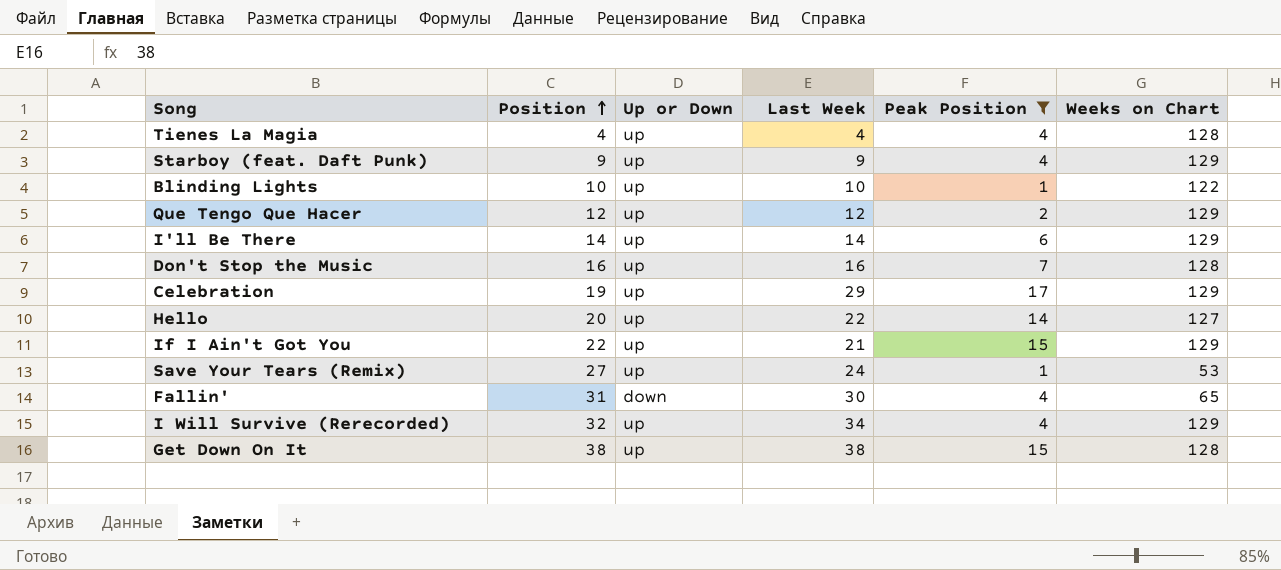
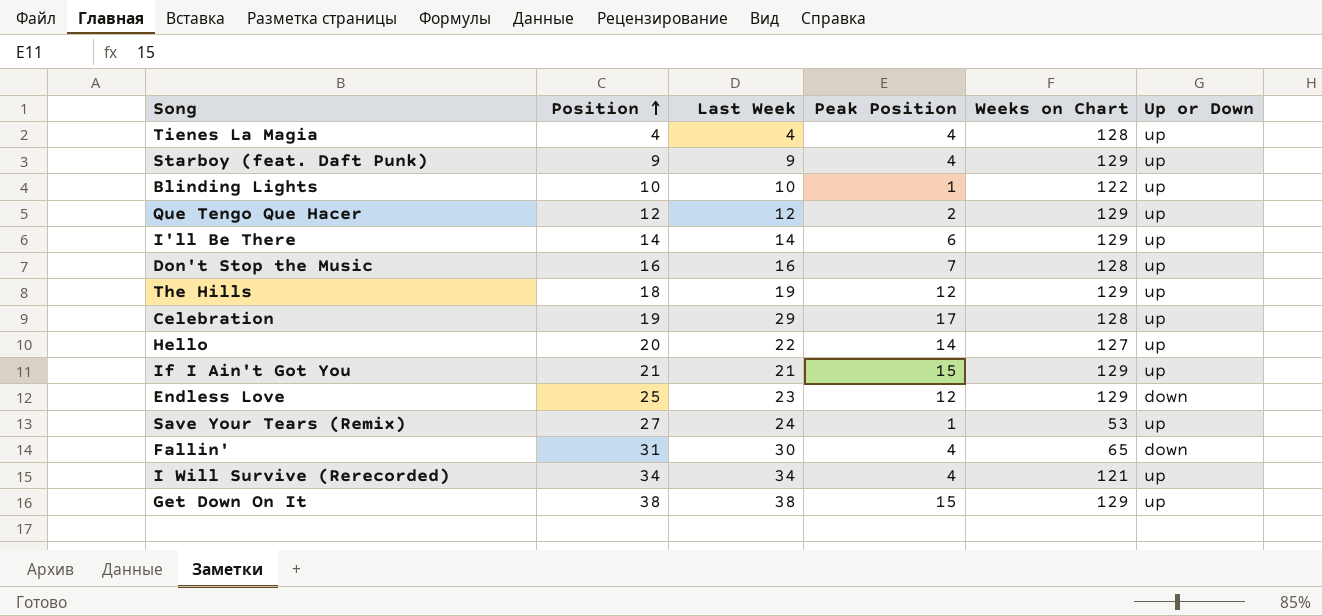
filter: Peak Position != 12 -> none
column Up or Down | position: 3 -> 6
Celebration | Weeks on Chart: 129 -> 128
If I Ain't Got You | Position: 22 -> 21
I Will Survive (Rerecorded) | Position: 32 -> 34
I Will Survive (Rerecorded) | Weeks on Chart: 129 -> 121
Get Down On It | Weeks on Chart: 128 -> 129

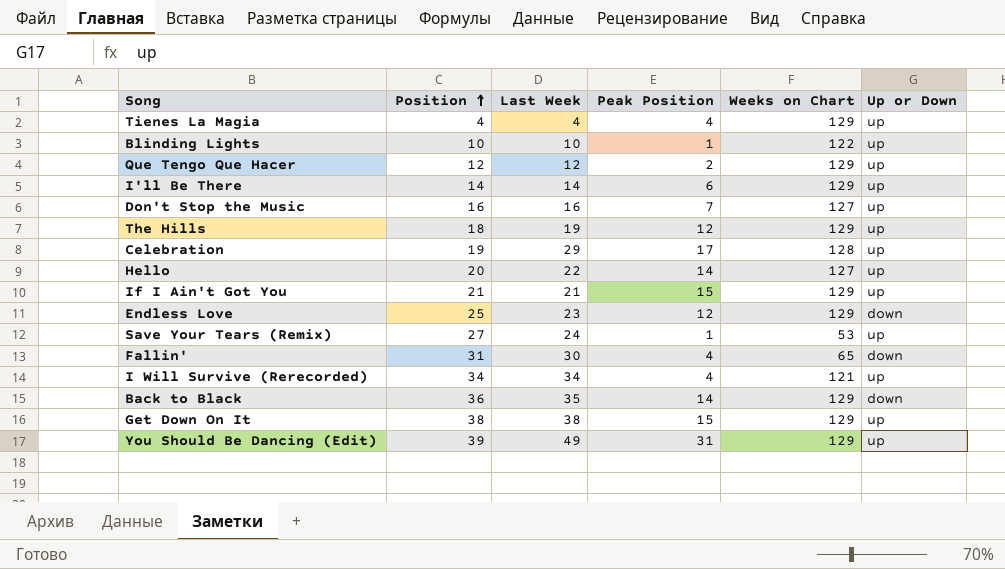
row Starboy (feat. Daft Punk): 9 | 9 | 4 | 129 | up -> none
Tienes La Magia | Weeks on Chart: 128 -> 129
Don't Stop the Music | Weeks on Chart: 128 -> 127
row Back to Black: none -> 36 | 35 | 14 | 129 | down
row You Should Be Dancing (Edit): none -> 39 | 49 | 31 | 129 | up

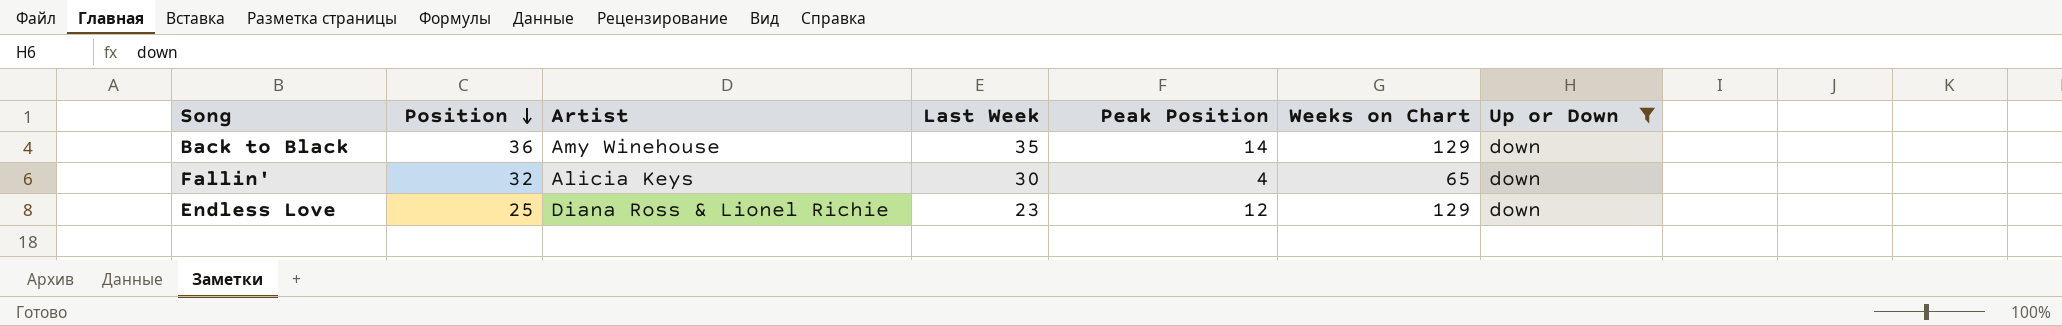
filter: none -> Up or Down = down
row order: Position ascending -> Position descending
column Artist | position: none -> 3
Fallin' | Position: 31 -> 32

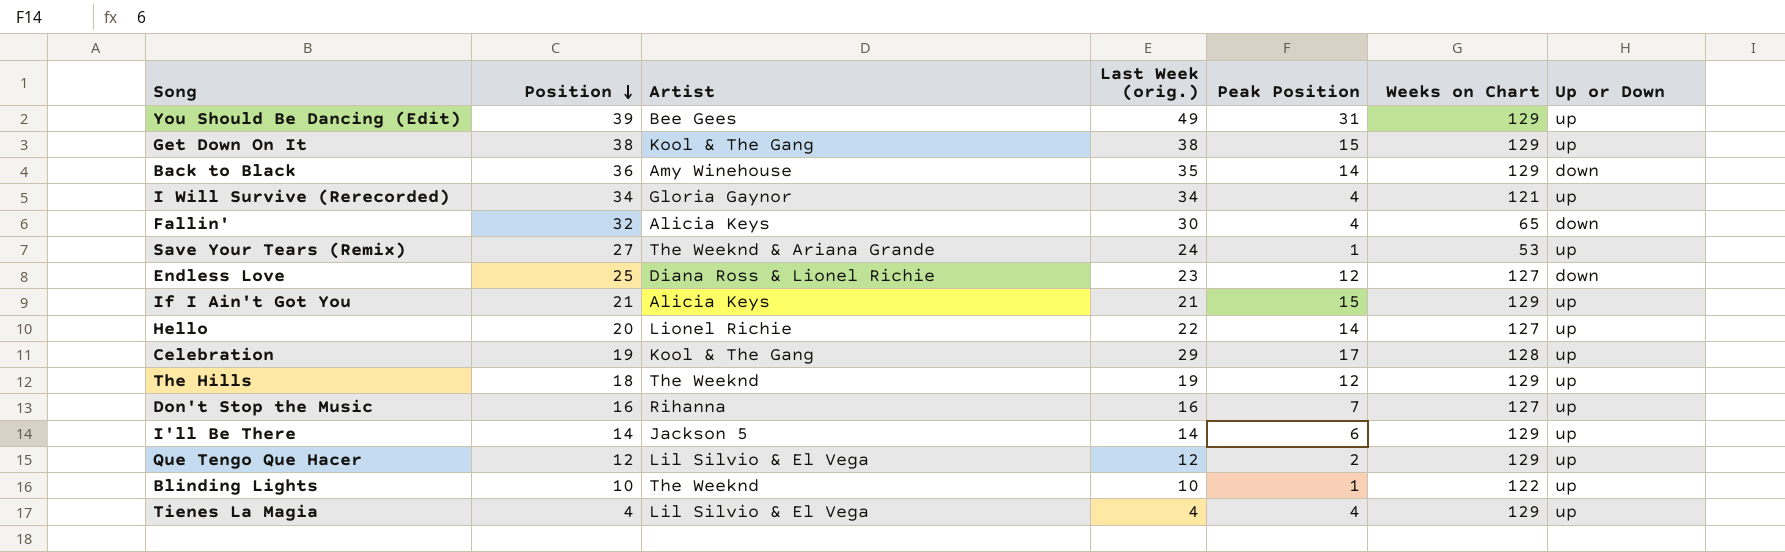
filter: Up or Down = down -> none
column name: Last Week -> Last Week (orig.)
Endless Love | Weeks on Chart: 129 -> 127

